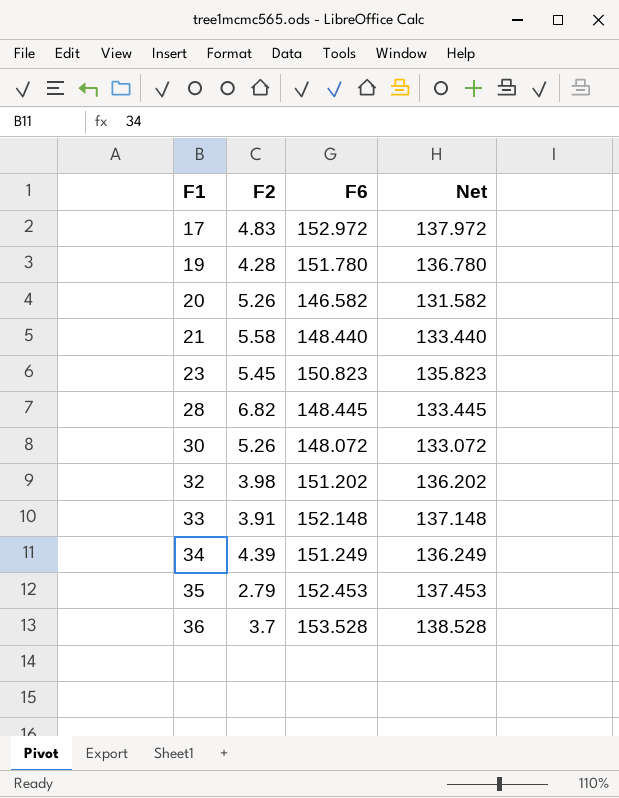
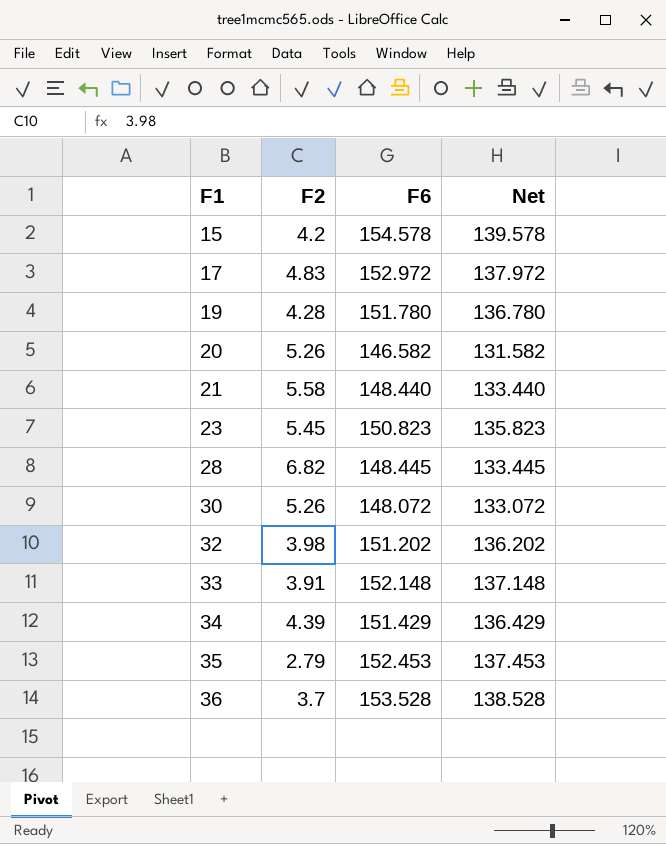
row 15: none -> 4.2 | 154.578 | 139.578
34 | F6: 151.249 -> 151.429
34 | Net: 136.249 -> 136.429

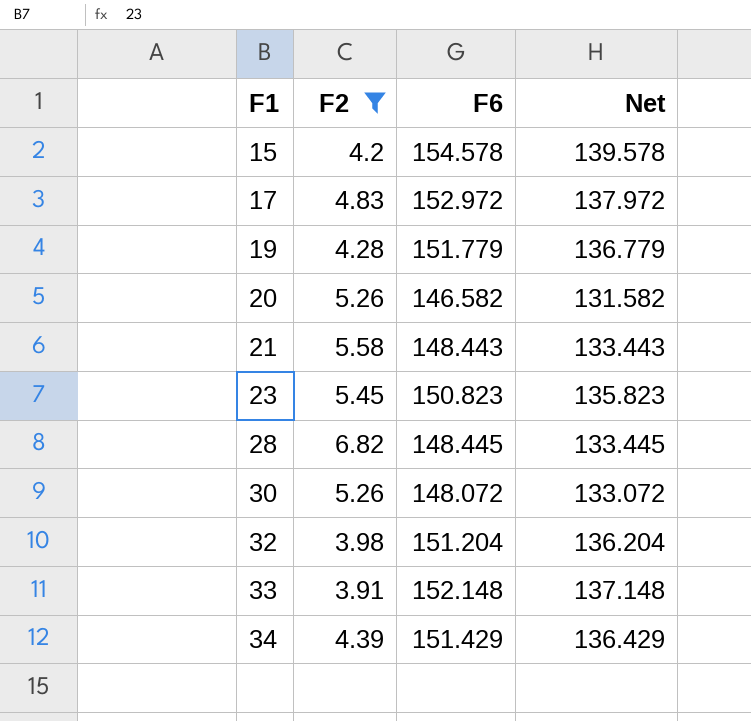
filter: none -> F2 >= 3.91
19 | F6: 151.780 -> 151.779
19 | Net: 136.780 -> 136.779
21 | F6: 148.440 -> 148.443
21 | Net: 133.440 -> 133.443
32 | F6: 151.202 -> 151.204
32 | Net: 136.202 -> 136.204

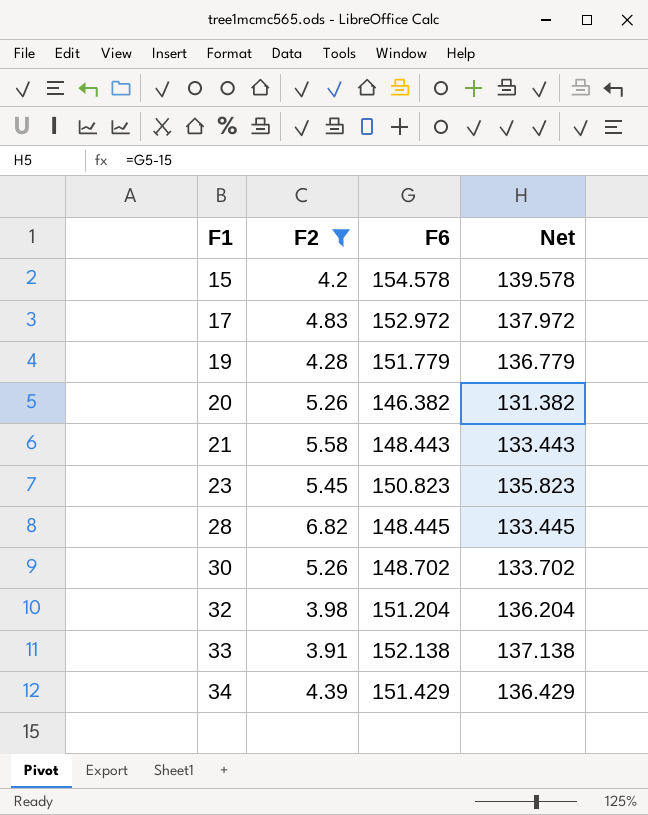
20 | F6: 146.582 -> 146.382
20 | Net: 131.582 -> 131.382
30 | F6: 148.072 -> 148.702
30 | Net: 133.072 -> 133.702
33 | F6: 152.148 -> 152.138
33 | Net: 137.148 -> 137.138

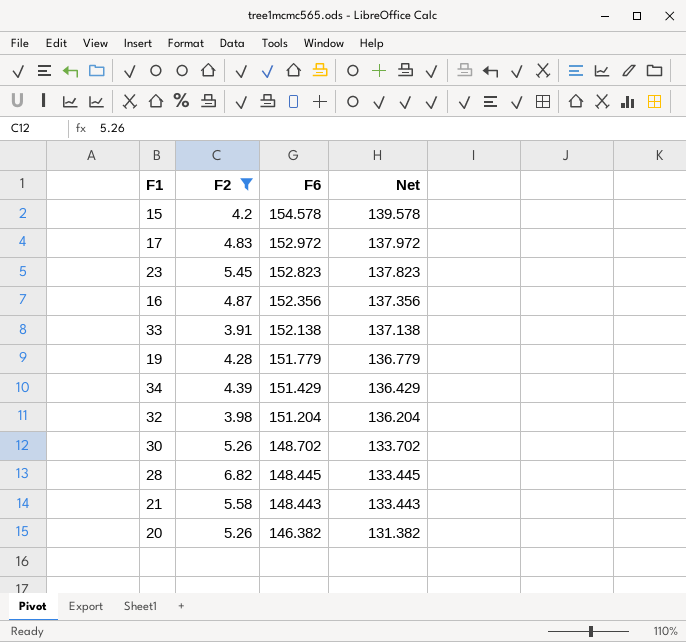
row order: F1 ascending -> F6 descending
23 | F6: 150.823 -> 152.823
23 | Net: 135.823 -> 137.823
row 16: none -> 4.87 | 152.356 | 137.356

